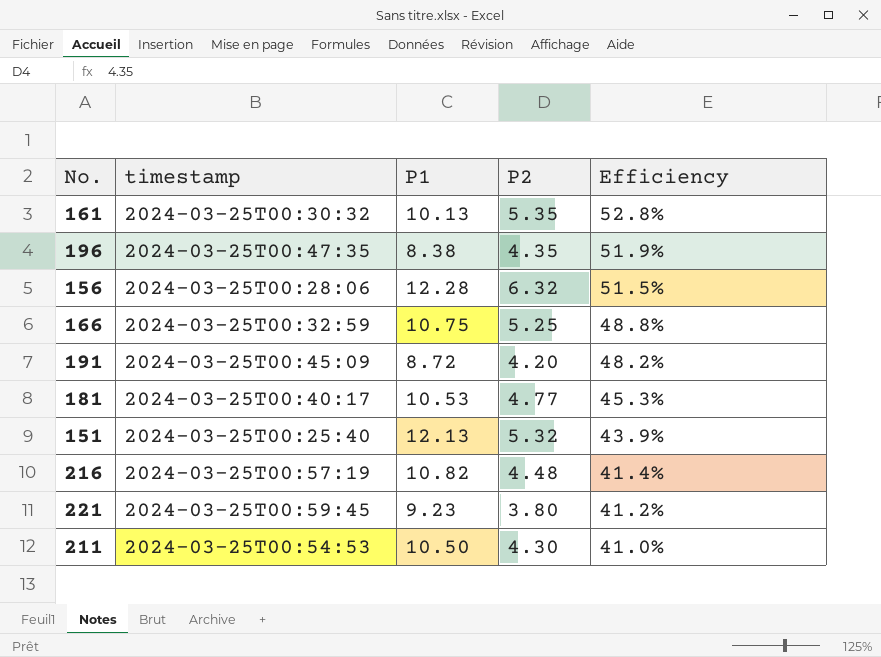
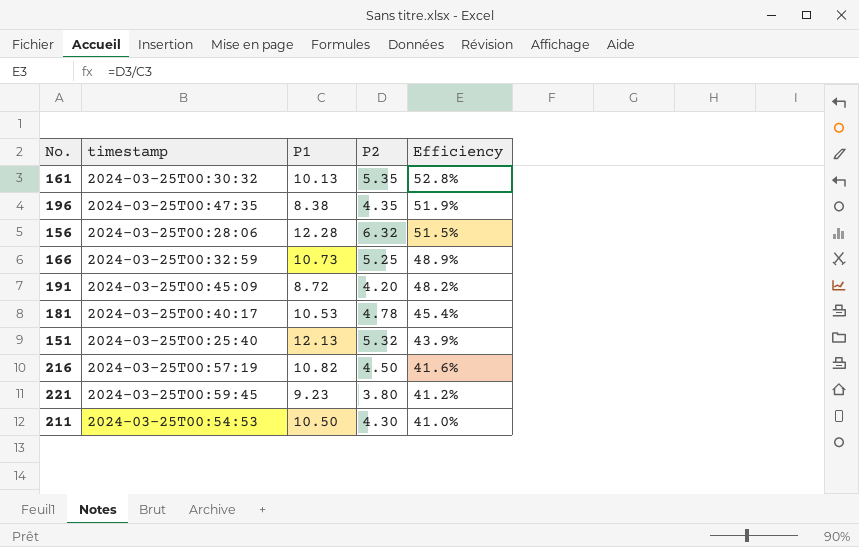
166 | P1: 10.75 -> 10.73
166 | Efficiency: 48.8% -> 48.9%
181 | P2: 4.77 -> 4.78
181 | Efficiency: 45.3% -> 45.4%
216 | P2: 4.48 -> 4.50
216 | Efficiency: 41.4% -> 41.6%

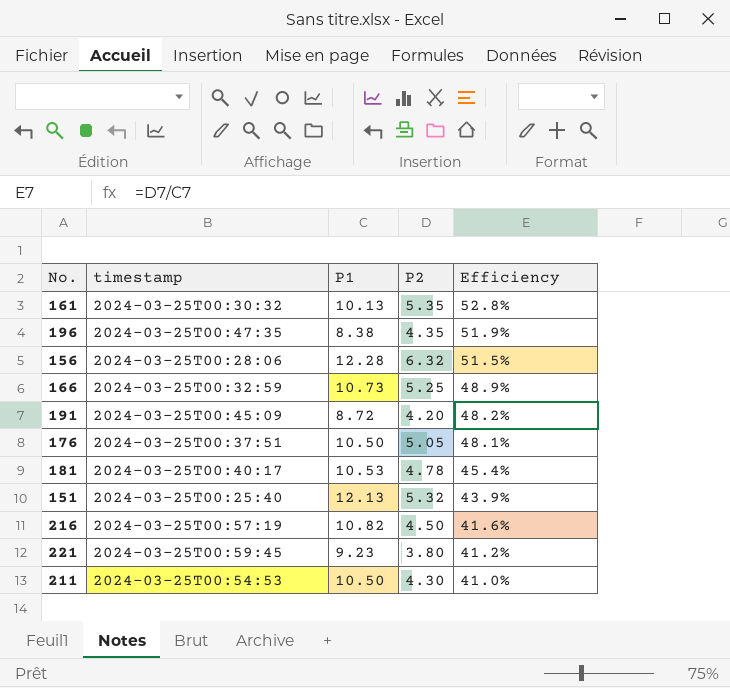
row 176: none -> 2024-03-25T00:37:51 | 10.50 | 5.05 | 48.1%

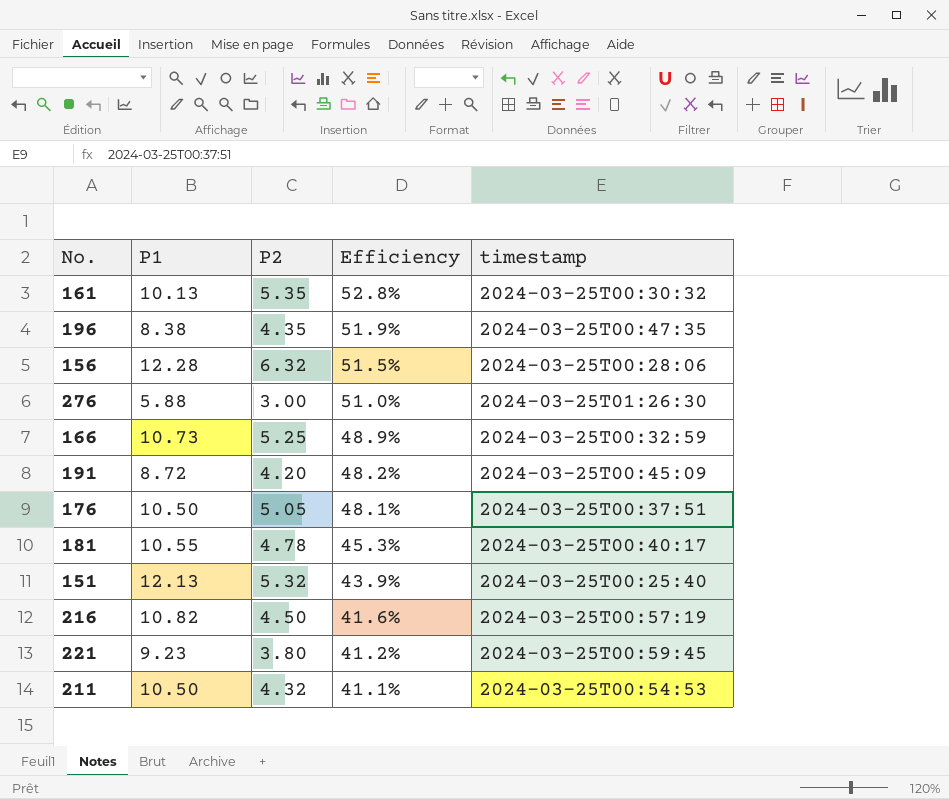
column timestamp | position: 2 -> 5
row 276: none -> 5.88 | 3.00 | 51.0% | 2024-03-25T01:26:30
181 | P1: 10.53 -> 10.55
181 | Efficiency: 45.4% -> 45.3%
211 | P2: 4.30 -> 4.32
211 | Efficiency: 41.0% -> 41.1%

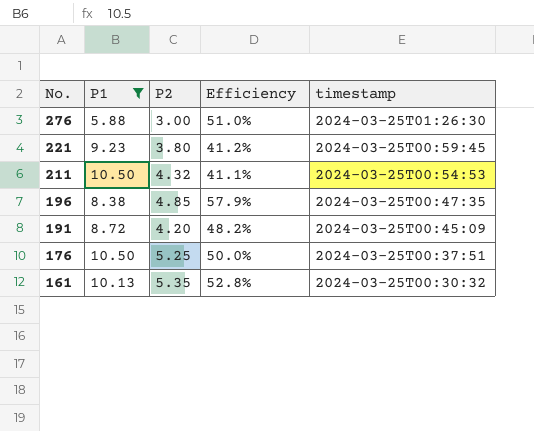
filter: none -> P1 <= 10.50
row order: Efficiency descending -> No. descending
196 | P2: 4.35 -> 4.85
196 | Efficiency: 51.9% -> 57.9%
176 | P2: 5.05 -> 5.25
176 | Efficiency: 48.1% -> 50.0%

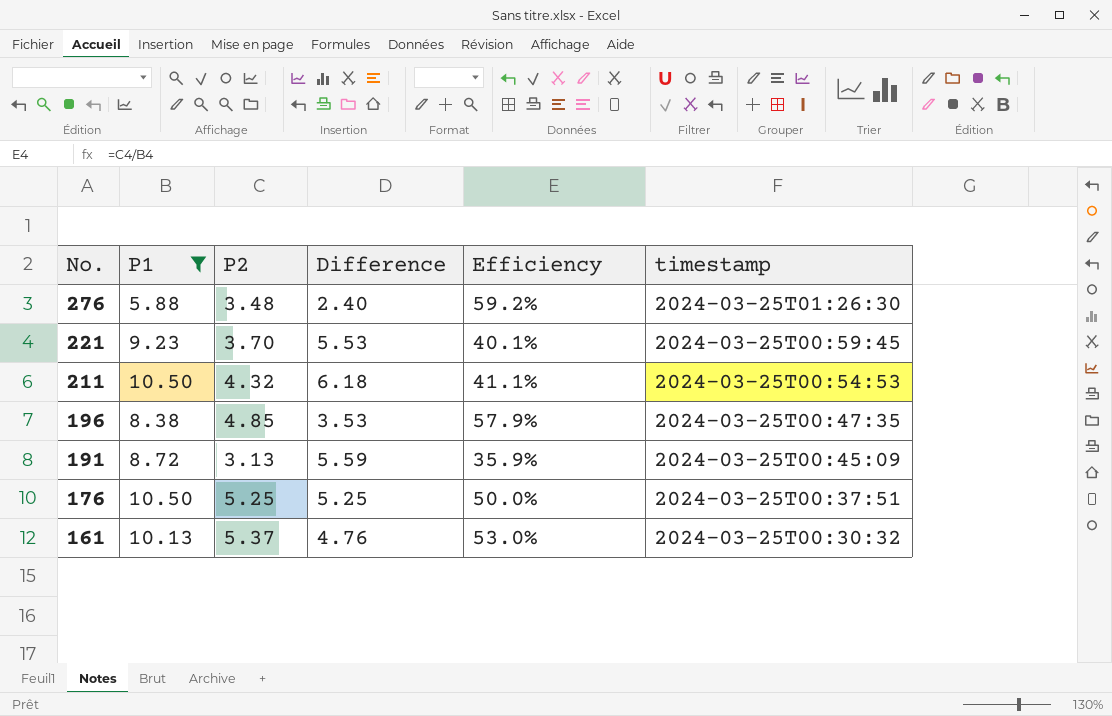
column Difference | formula: none -> [P1] - [P2]
276 | P2: 3.00 -> 3.48
276 | Efficiency: 51.0% -> 59.2%
221 | P2: 3.80 -> 3.70
221 | Efficiency: 41.2% -> 40.1%
191 | P2: 4.20 -> 3.13
191 | Efficiency: 48.2% -> 35.9%
161 | P2: 5.35 -> 5.37
161 | Efficiency: 52.8% -> 53.0%

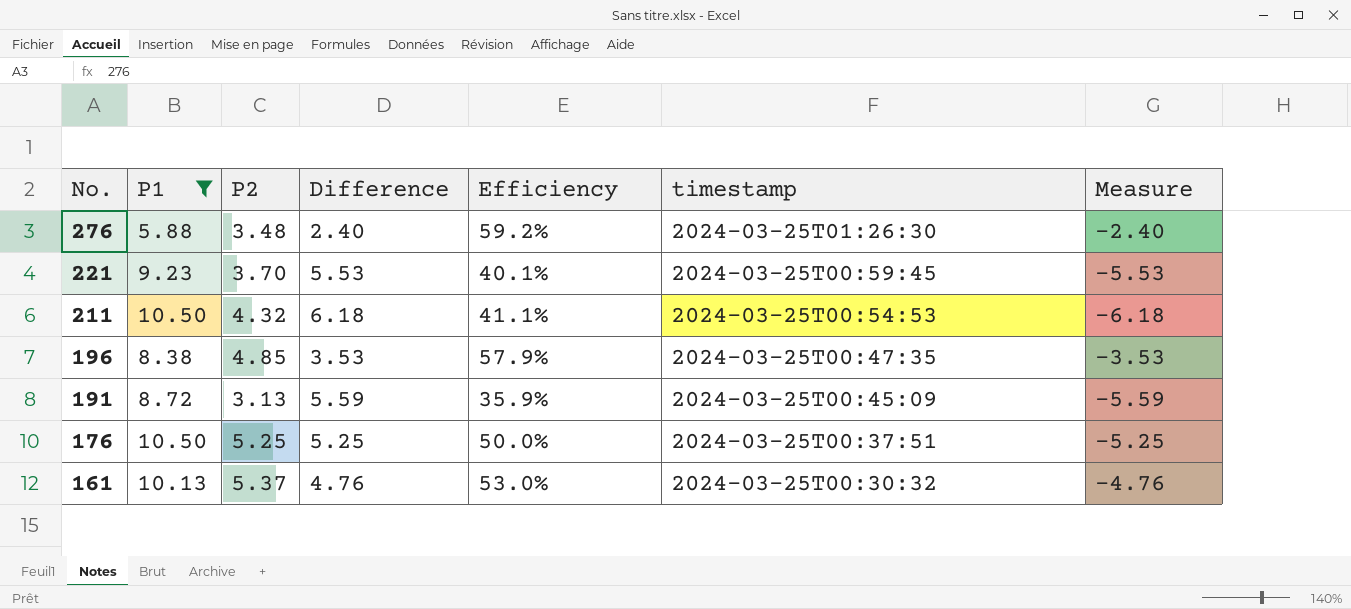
column Measure | formula: none -> [P2] - [P1]

